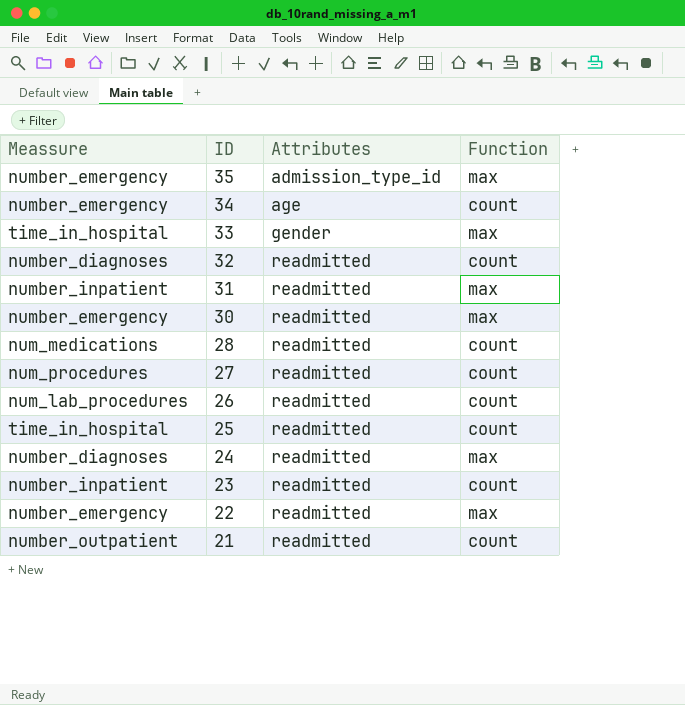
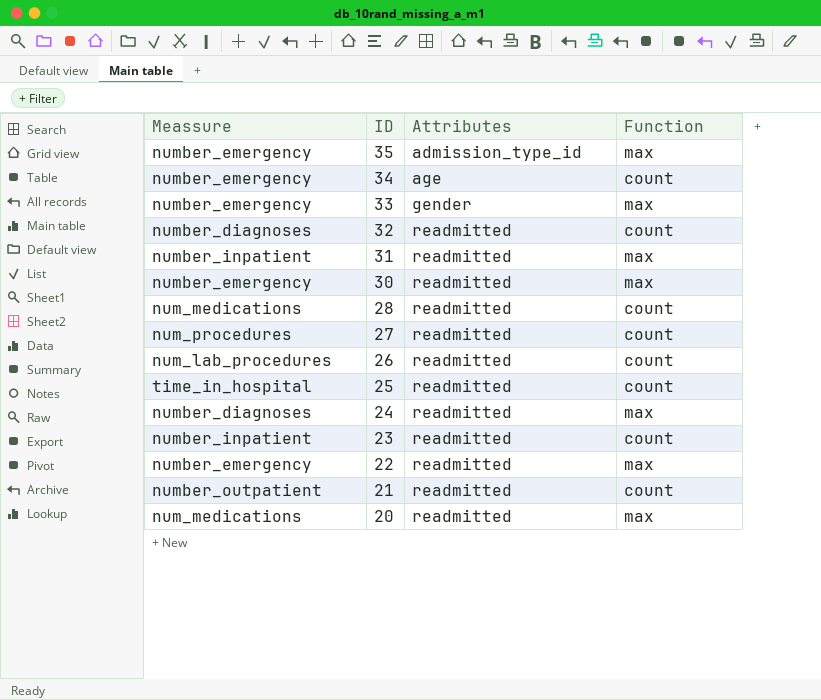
33 | Meassure: time_in_hospital -> number_emergency
row 20: none -> num_medications | readmitted | max

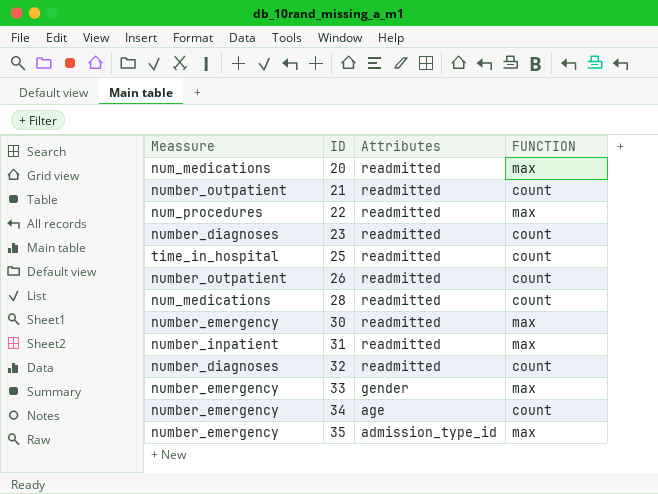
row order: ID descending -> ID ascending
column name: Function -> FUNCTION
row 27: num_procedures | readmitted | count -> none
row 24: number_diagnoses | readmitted | max -> none
22 | Meassure: number_emergency -> num_procedures
23 | Meassure: number_inpatient -> number_diagnoses
26 | Meassure: num_lab_procedures -> number_outpatient

